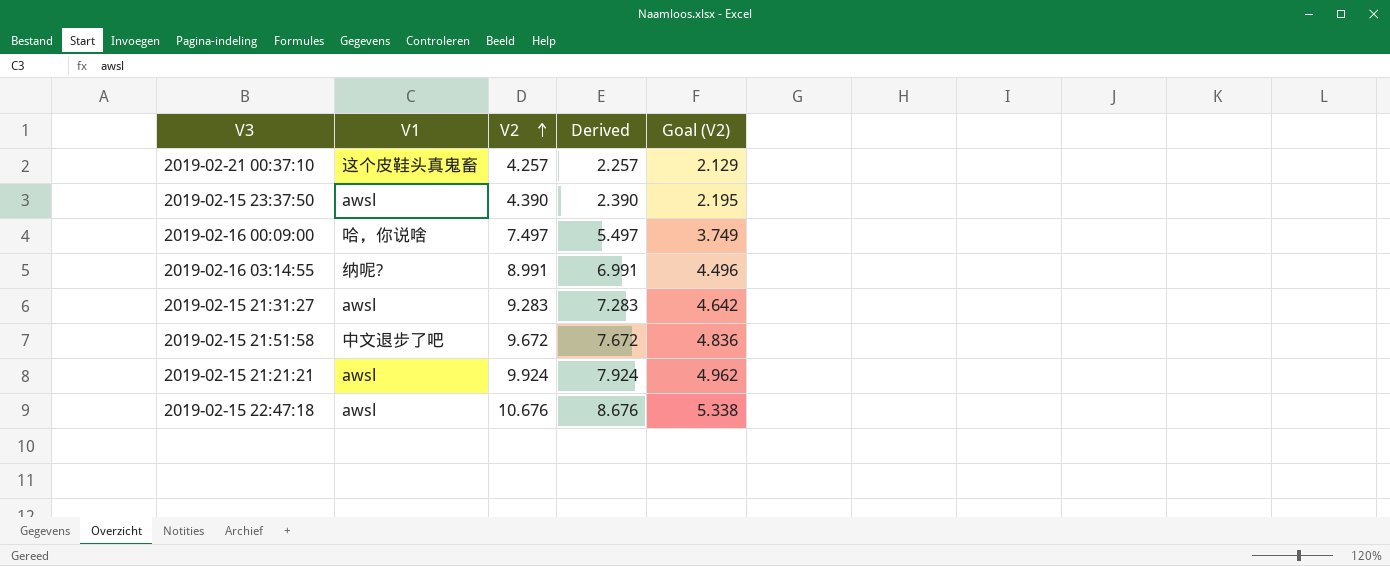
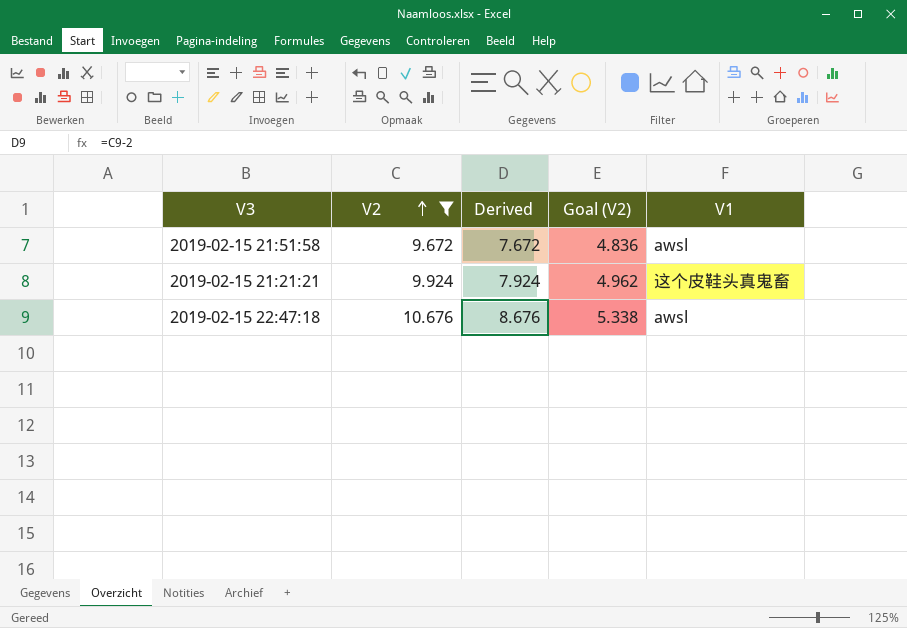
filter: none -> V2 >= 9.672
column V1 | position: 2 -> 5
2019-02-15 21:51:58 | V1: 中文退步了吧 -> awsl
2019-02-15 21:21:21 | V1: awsl -> 这个皮鞋头真鬼畜

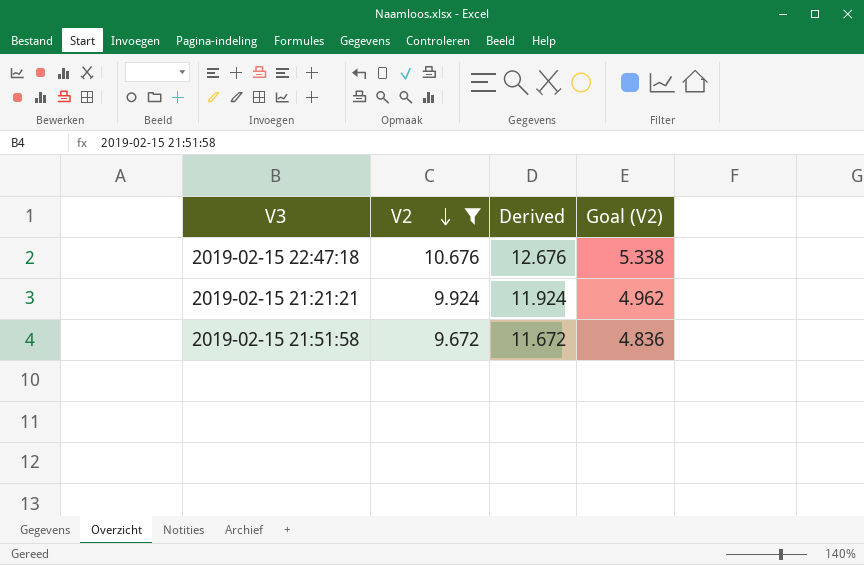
row order: V2 ascending -> V2 descending
column V1 | position: 5 -> none
column Derived | formula: [V2] - 2 -> [V2] + 2

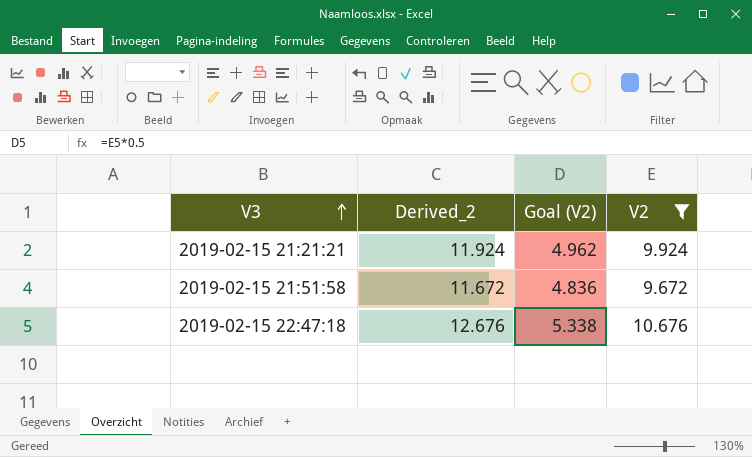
row order: V2 descending -> V3 ascending
column name: Derived -> Derived_2
column V2 | position: 2 -> 4

